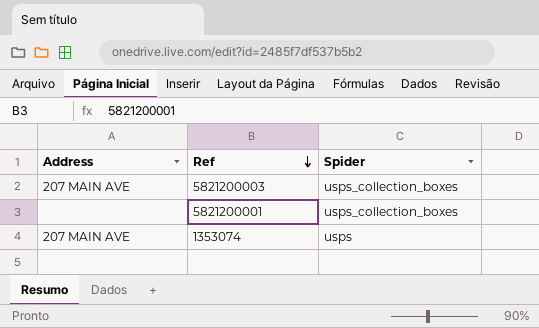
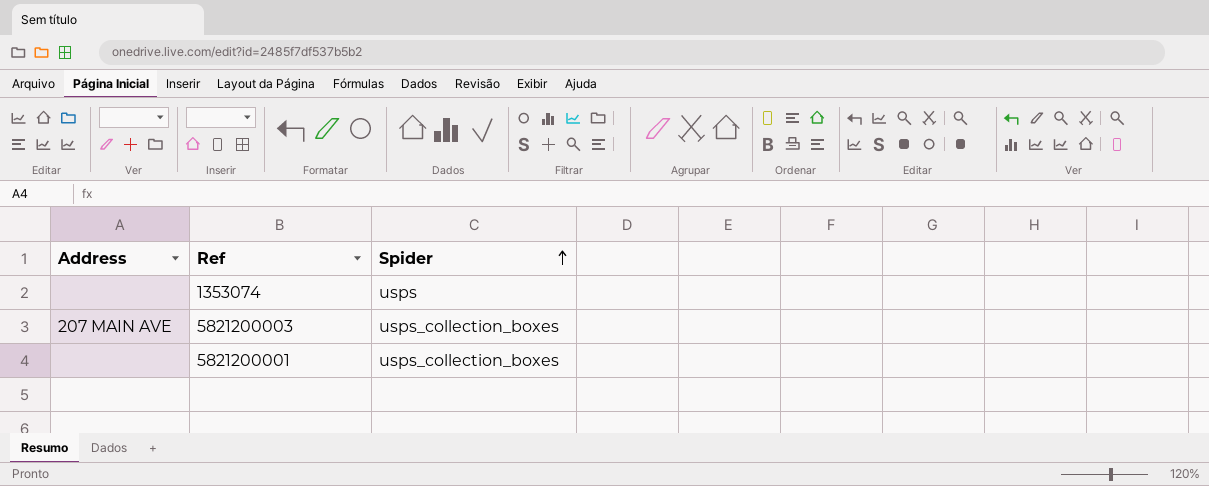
row order: Ref descending -> Spider ascending
1353074 | Address: 207 MAIN AVE -> none

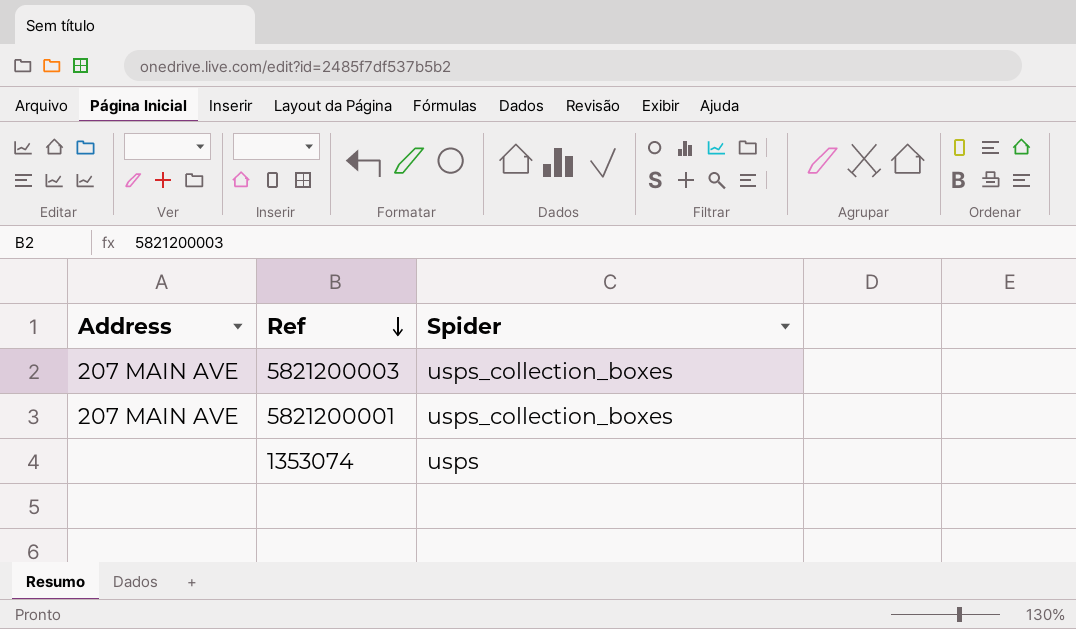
row order: Spider ascending -> Ref descending
5821200001 | Address: none -> 207 MAIN AVE

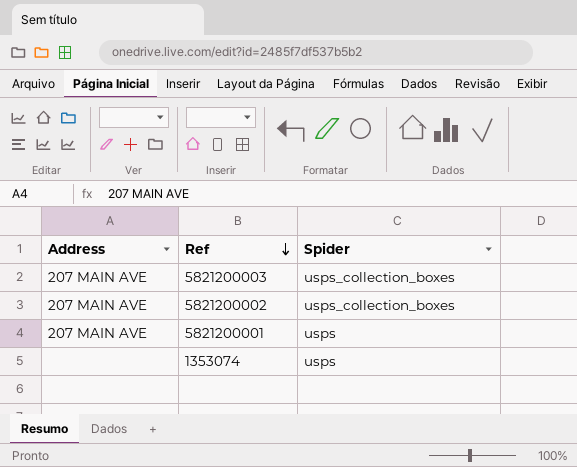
row 5821200002: none -> 207 MAIN AVE | usps_collection_boxes
5821200001 | Spider: usps_collection_boxes -> usps

